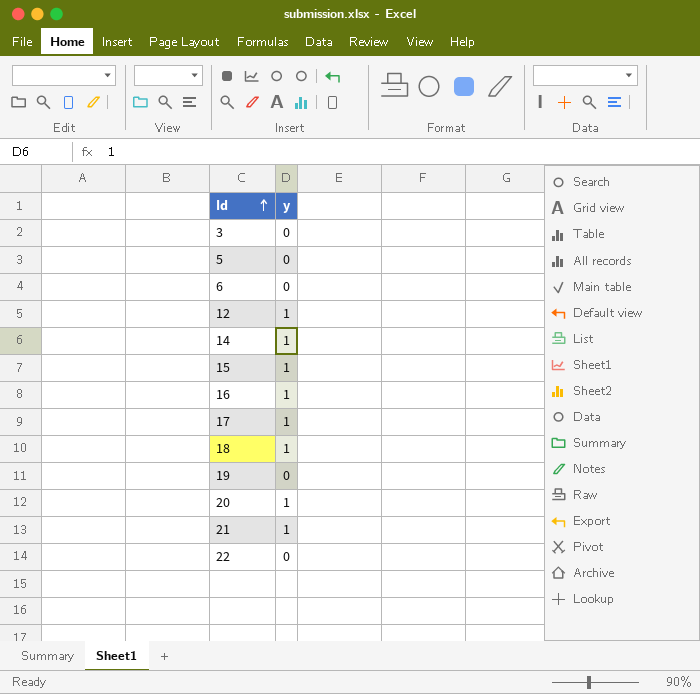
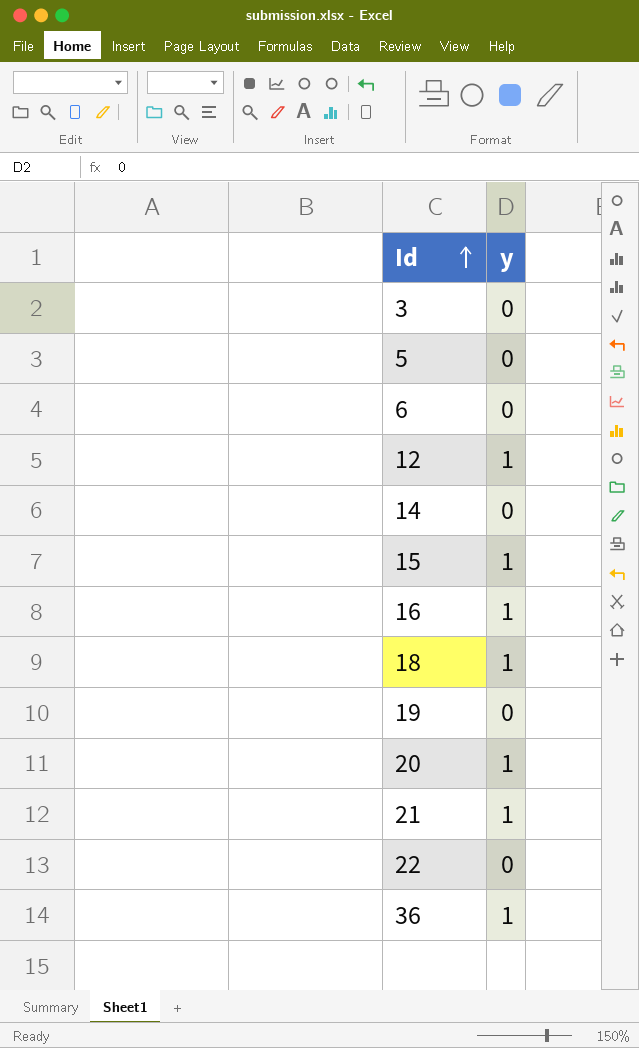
row 17: 1 -> none
14 | y: 1 -> 0
row 36: none -> 1

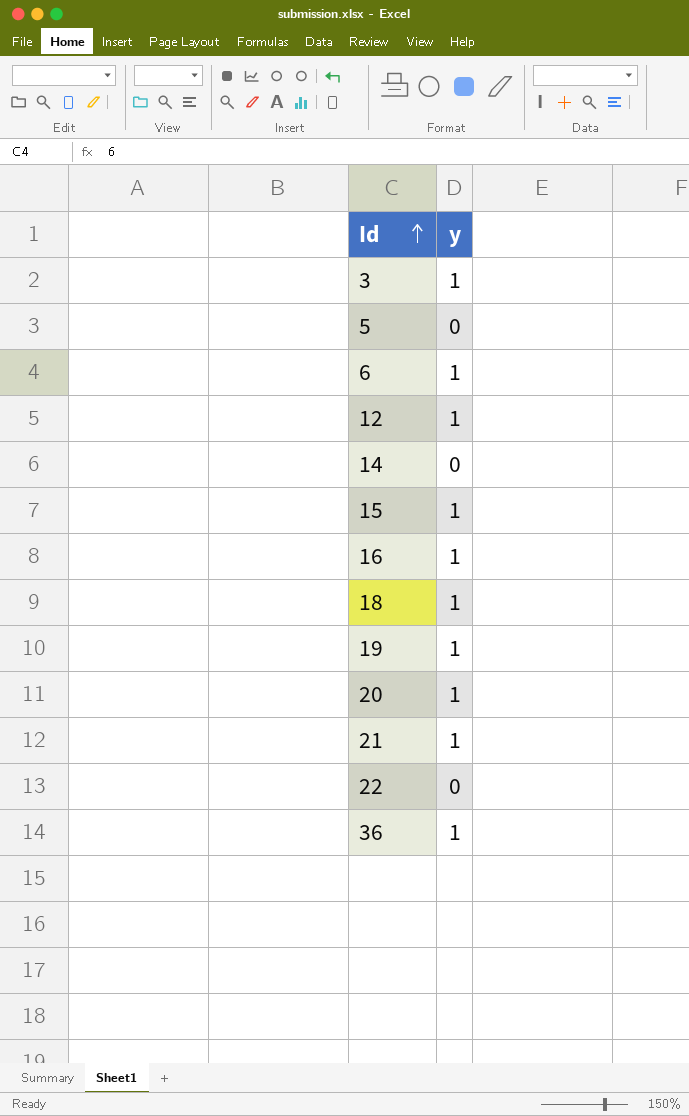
3 | y: 0 -> 1
6 | y: 0 -> 1
19 | y: 0 -> 1

